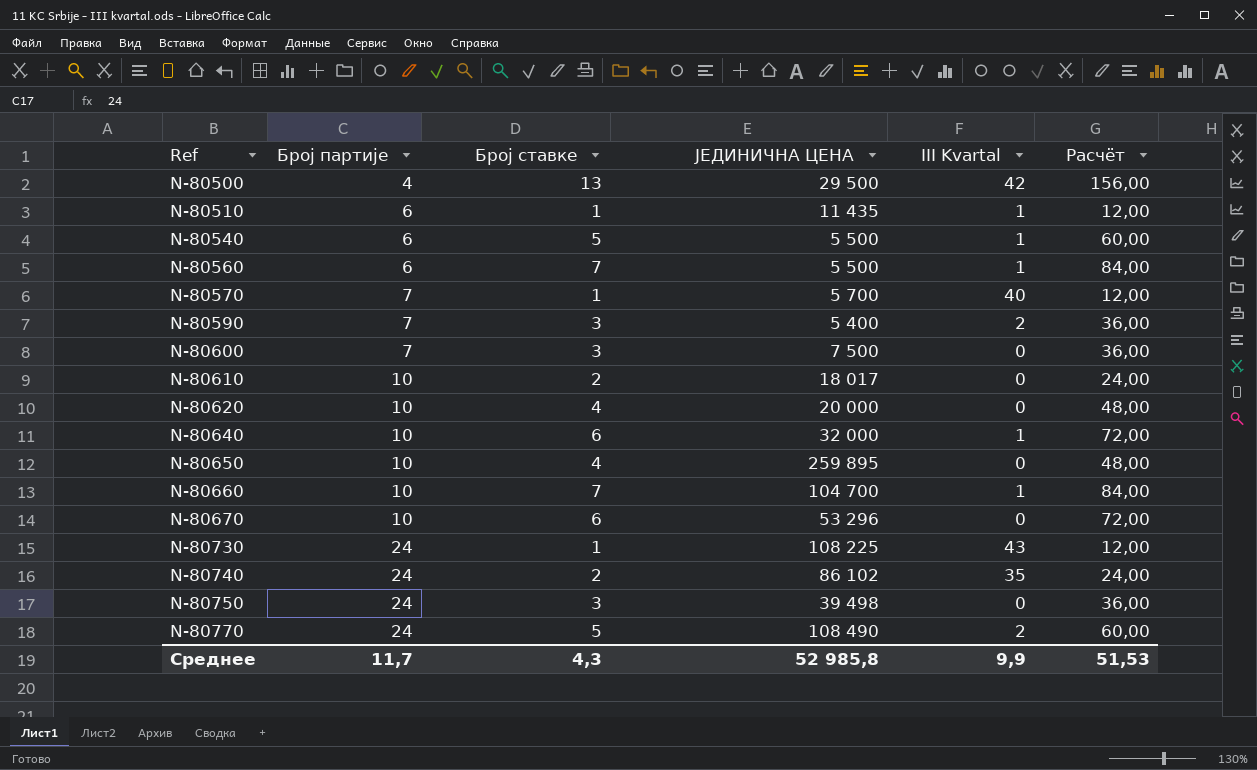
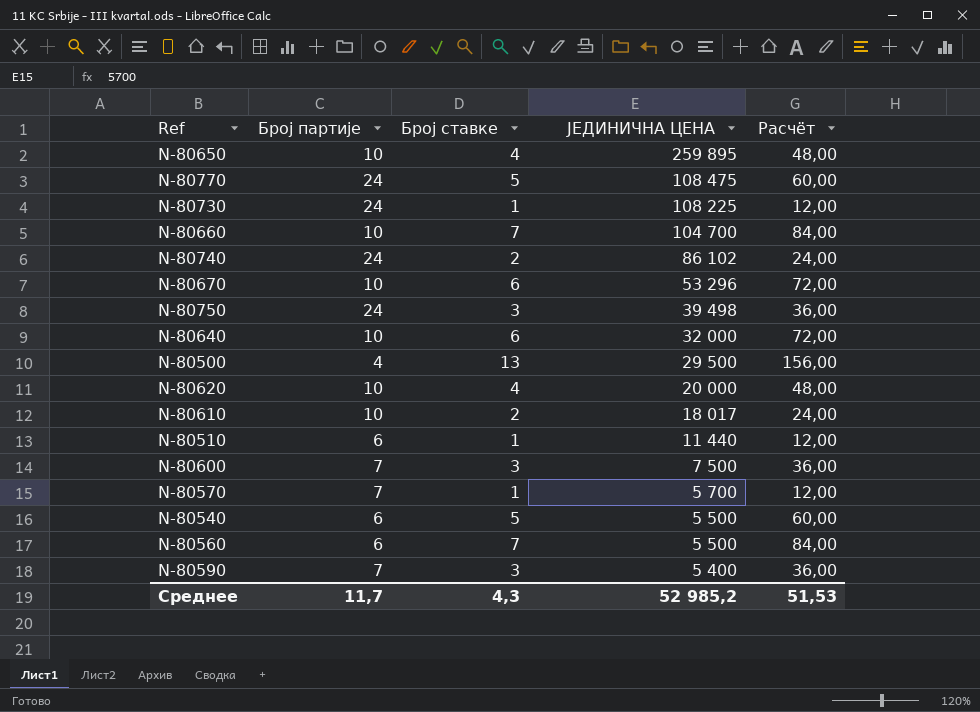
row order: Ref ascending -> ЈЕДИНИЧНА ЦЕНА descending
column III Kvartal | position: 5 -> none
N-80770 | ЈЕДИНИЧНА ЦЕНА: 108 490 -> 108 475
N-80510 | ЈЕДИНИЧНА ЦЕНА: 11 435 -> 11 440
Среднее | ЈЕДИНИЧНА ЦЕНА: 52 985,8 -> 52 985,2

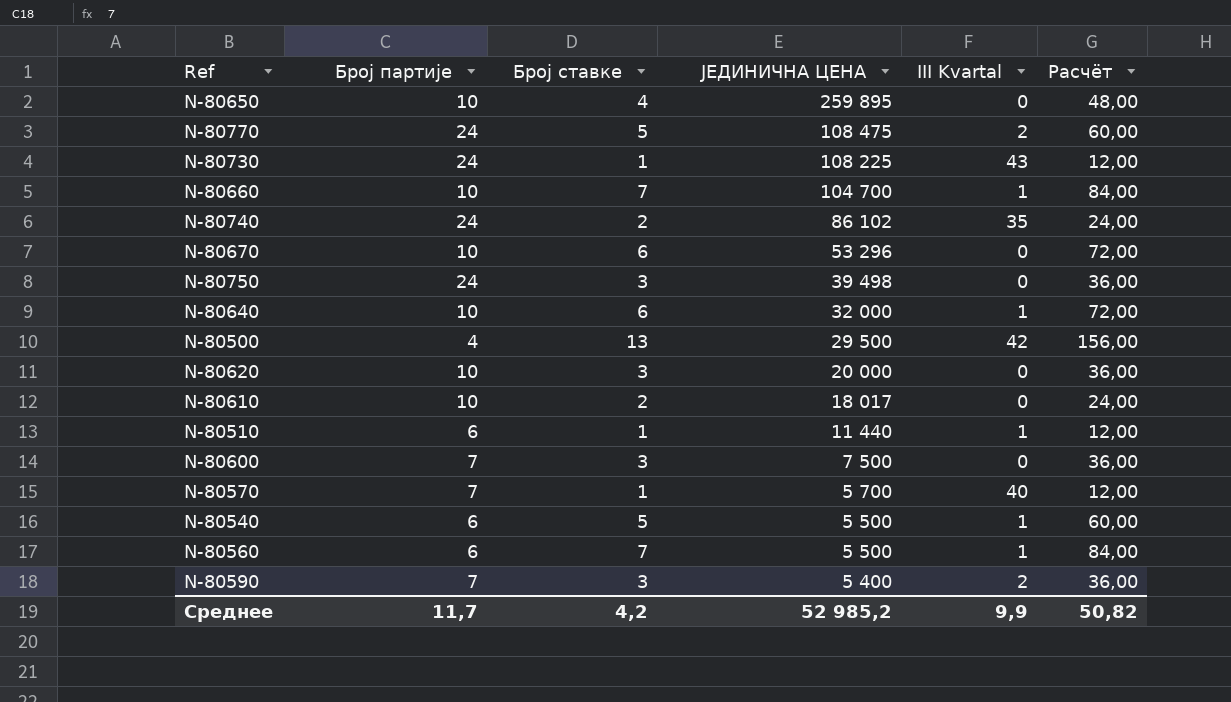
column III Kvartal | position: none -> 5
N-80620 | Број ставке: 4 -> 3
N-80620 | Расчёт: 48,00 -> 36,00
Среднее | Број ставке: 4,3 -> 4,2
Среднее | Расчёт: 51,53 -> 50,82

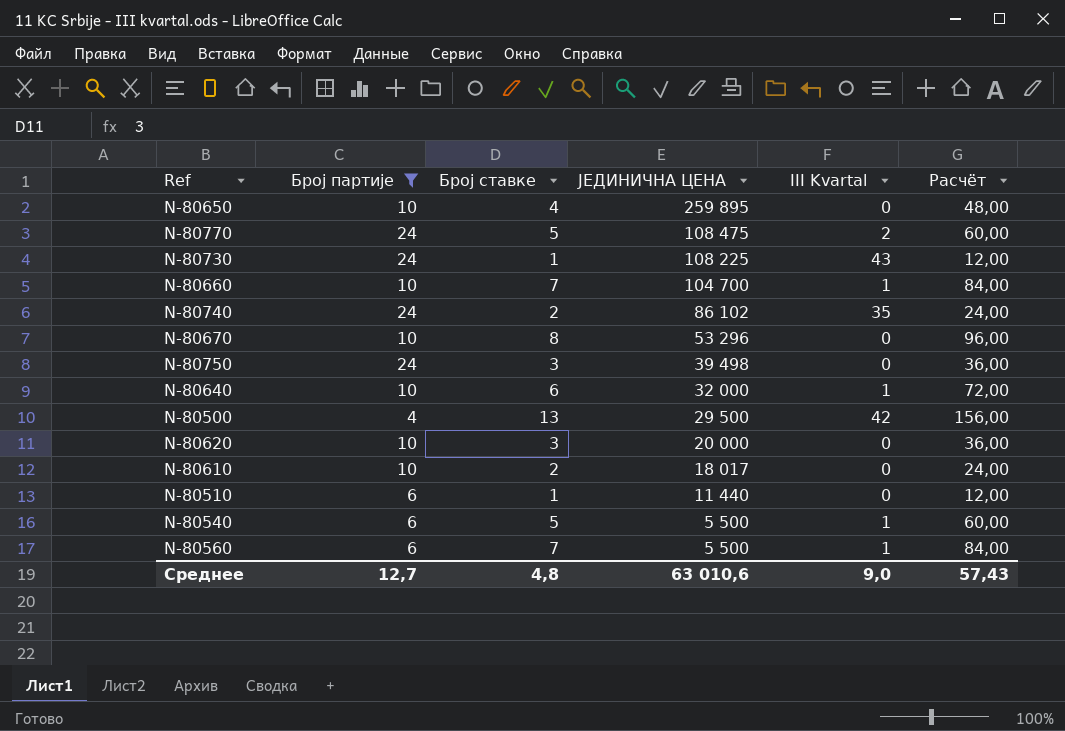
filter: none -> Број партије != 7
N-80670 | Број ставке: 6 -> 8
N-80670 | Расчёт: 72,00 -> 96,00
N-80510 | III Kvartal: 1 -> 0
Среднее | Број партије: 11,7 -> 12,7
Среднее | Број ставке: 4,2 -> 4,8
Среднее | ЈЕДИНИЧНА ЦЕНА: 52 985,2 -> 63 010,6
Среднее | III Kvartal: 9,9 -> 9,0
Среднее | Расчёт: 50,82 -> 57,43

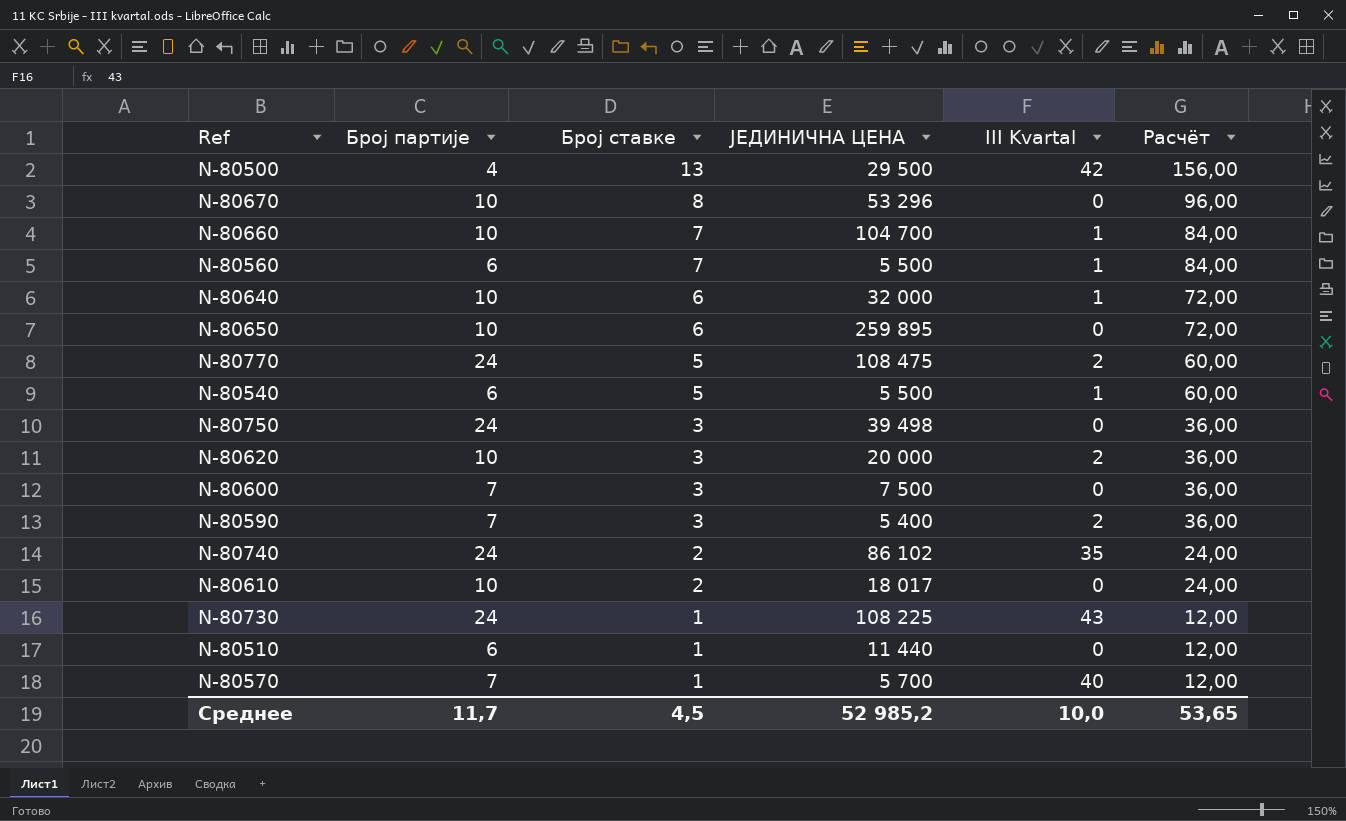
filter: Број партије != 7 -> none
row order: ЈЕДИНИЧНА ЦЕНА descending -> Број ставке descending
N-80650 | Број ставке: 4 -> 6
N-80650 | Расчёт: 48,00 -> 72,00
N-80620 | III Kvartal: 0 -> 2
Среднее | Број партије: 12,7 -> 11,7
Среднее | Број ставке: 4,8 -> 4,5
Среднее | ЈЕДИНИЧНА ЦЕНА: 63 010,6 -> 52 985,2
Среднее | III Kvartal: 9,0 -> 10,0
Среднее | Расчёт: 57,43 -> 53,65

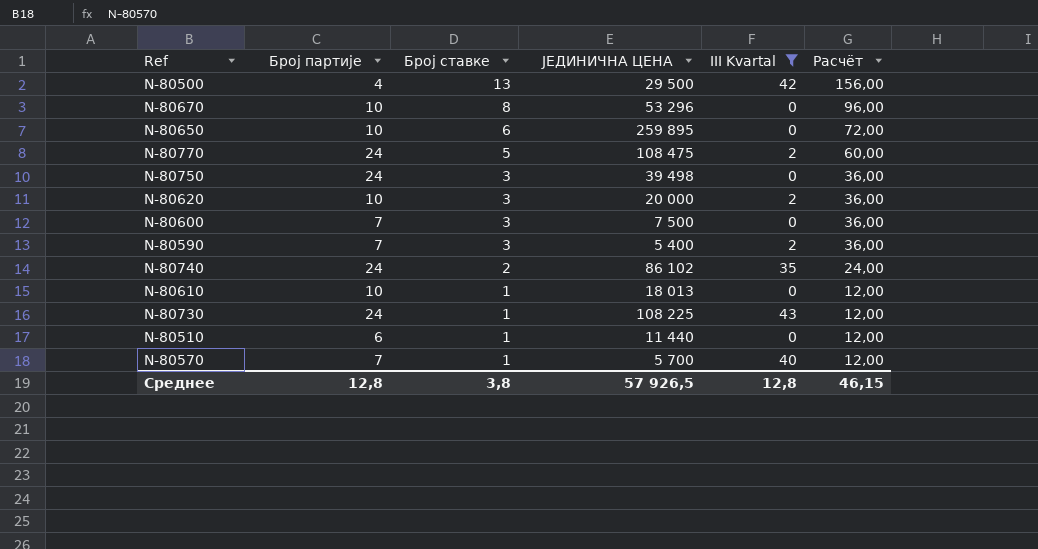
filter: none -> III Kvartal != 1
N-80610 | Број ставке: 2 -> 1
N-80610 | ЈЕДИНИЧНА ЦЕНА: 18 017 -> 18 013
N-80610 | Расчёт: 24,00 -> 12,00
Среднее | Број партије: 11,7 -> 12,8
Среднее | Број ставке: 4,5 -> 3,8
Среднее | ЈЕДИНИЧНА ЦЕНА: 52 985,2 -> 57 926,5
Среднее | III Kvartal: 10,0 -> 12,8
Среднее | Расчёт: 53,65 -> 46,15

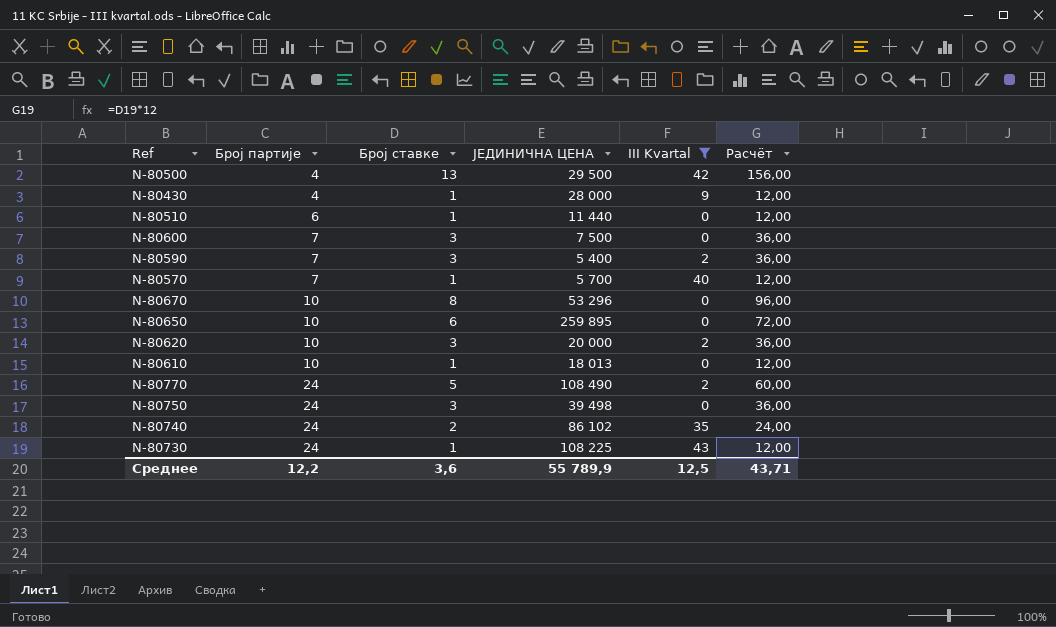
row order: Број ставке descending -> Број партије ascending
row N-80430: none -> 4 | 1 | 28 000 | 9 | 12,00
N-80770 | ЈЕДИНИЧНА ЦЕНА: 108 475 -> 108 490
Среднее | Број партије: 12,8 -> 12,2
Среднее | Број ставке: 3,8 -> 3,6
Среднее | ЈЕДИНИЧНА ЦЕНА: 57 926,5 -> 55 789,9
Среднее | III Kvartal: 12,8 -> 12,5
Среднее | Расчёт: 46,15 -> 43,71

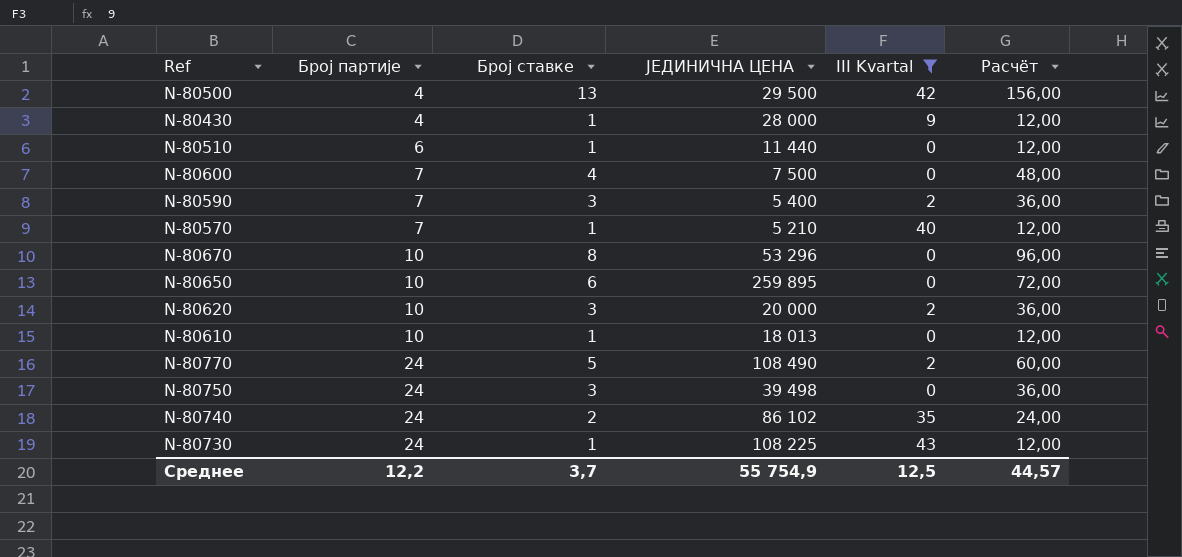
N-80600 | Број ставке: 3 -> 4
N-80600 | Расчёт: 36,00 -> 48,00
N-80570 | ЈЕДИНИЧНА ЦЕНА: 5 700 -> 5 210
Среднее | Број ставке: 3,6 -> 3,7
Среднее | ЈЕДИНИЧНА ЦЕНА: 55 789,9 -> 55 754,9
Среднее | Расчёт: 43,71 -> 44,57

